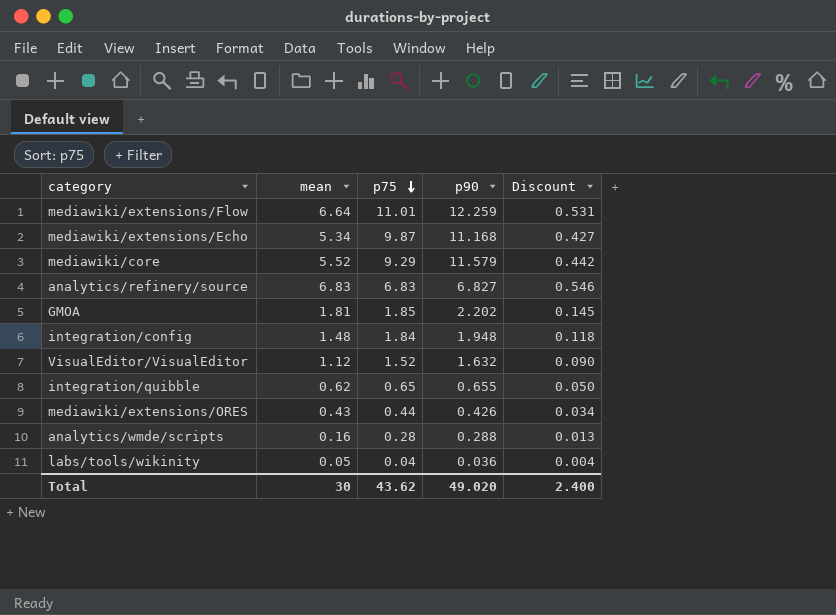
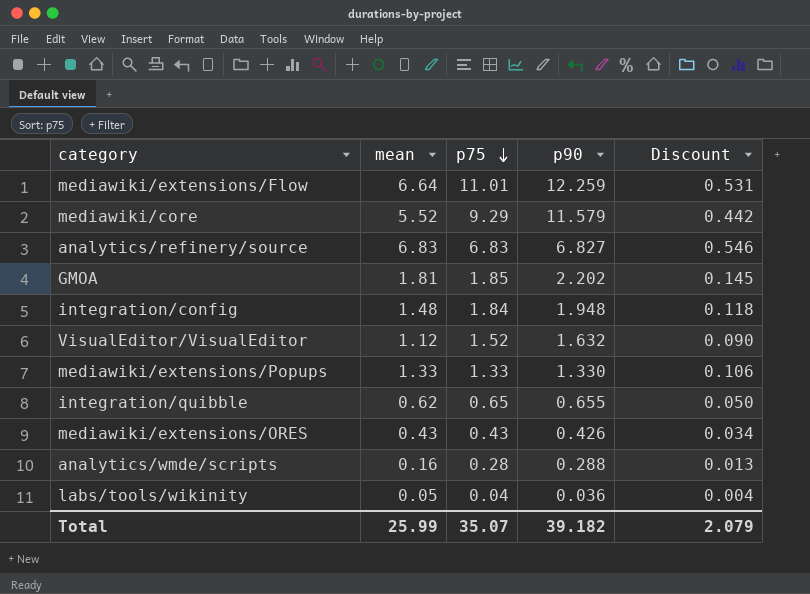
row mediawiki/extensions/Echo: 5.34 | 9.87 | 11.168 | 0.427 -> none
row mediawiki/extensions/Popups: none -> 1.33 | 1.33 | 1.330 | 0.106
mediawiki/extensions/ORES | p75: 0.44 -> 0.43
Total | mean: 30 -> 25.99
Total | p75: 43.62 -> 35.07
Total | p90: 49.020 -> 39.182
Total | Discount: 2.400 -> 2.079

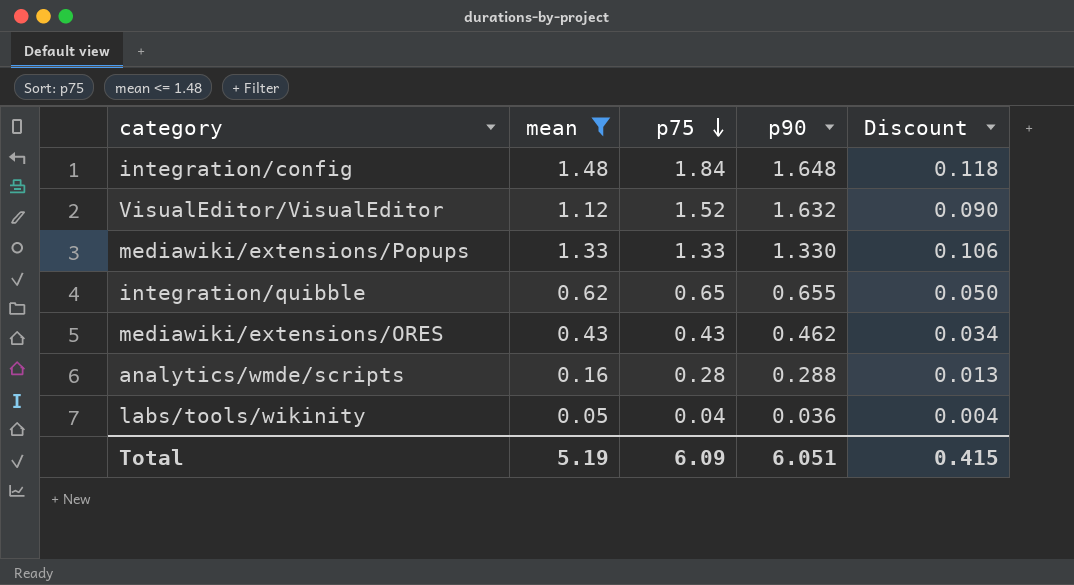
filter: none -> mean <= 1.48
integration/config | p90: 1.948 -> 1.648
mediawiki/extensions/ORES | p90: 0.426 -> 0.462
Total | mean: 25.99 -> 5.19
Total | p75: 35.07 -> 6.09
Total | p90: 39.182 -> 6.051
Total | Discount: 2.079 -> 0.415

